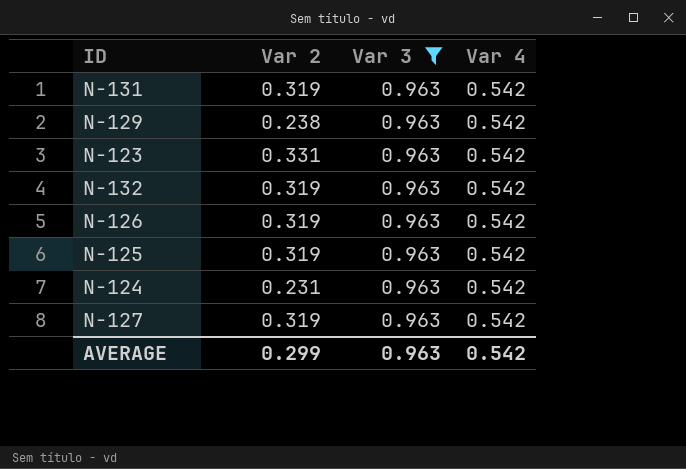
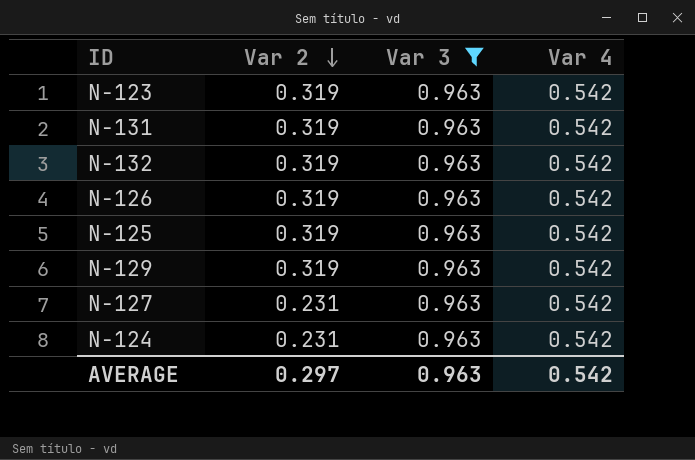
row order: none -> Var 2 descending
N-123 | Var 2: 0.331 -> 0.319
N-129 | Var 2: 0.238 -> 0.319
N-127 | Var 2: 0.319 -> 0.231
AVERAGE | Var 2: 0.299 -> 0.297

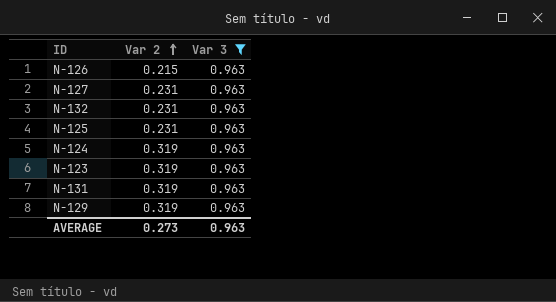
row order: Var 2 descending -> Var 2 ascending
column Var 4 | position: 4 -> none
N-126 | Var 2: 0.319 -> 0.215
N-132 | Var 2: 0.319 -> 0.231
N-125 | Var 2: 0.319 -> 0.231
N-124 | Var 2: 0.231 -> 0.319
AVERAGE | Var 2: 0.297 -> 0.273

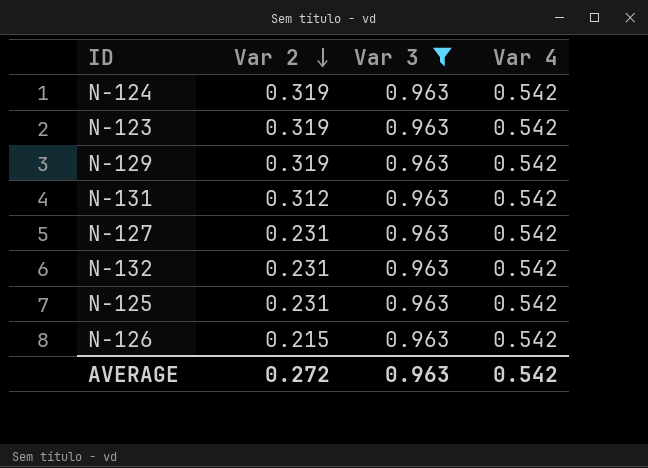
row order: Var 2 ascending -> Var 2 descending
column Var 4 | position: none -> 4
N-131 | Var 2: 0.319 -> 0.312
AVERAGE | Var 2: 0.273 -> 0.272

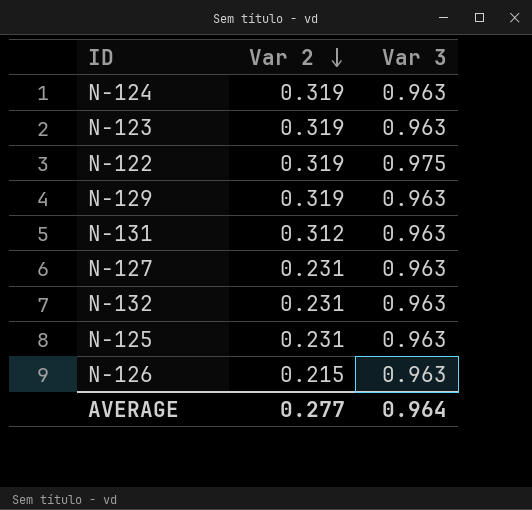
filter: Var 3 = 0.963 -> none
column Var 4 | position: 4 -> none
AVERAGE | Var 2: 0.272 -> 0.277
AVERAGE | Var 3: 0.963 -> 0.964

